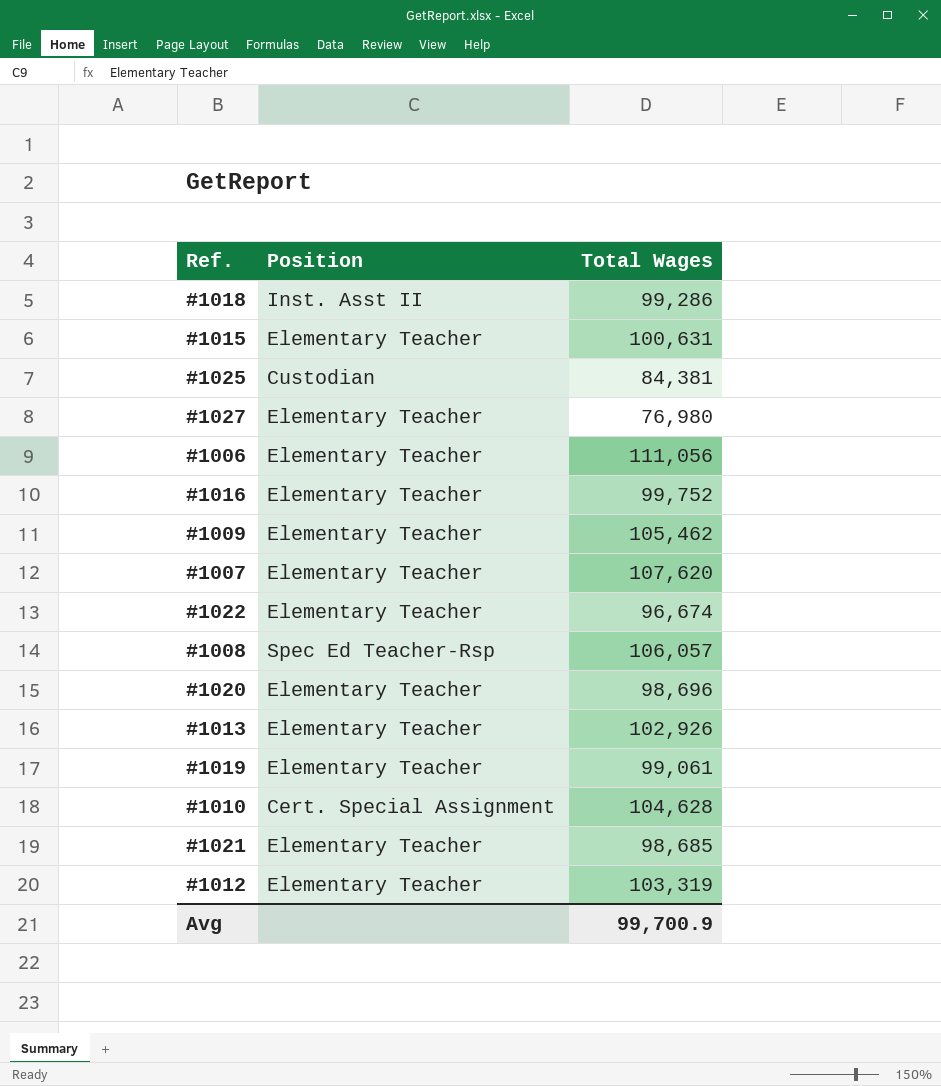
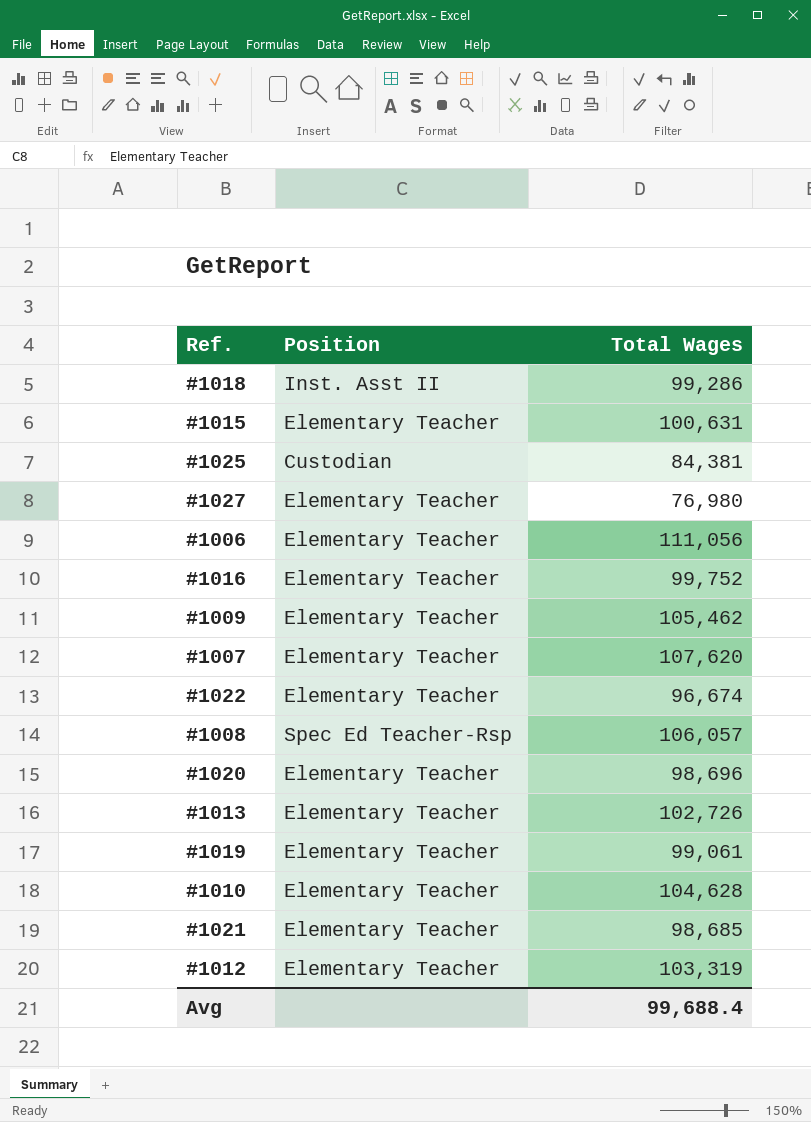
#1013 | Total Wages: 102,926 -> 102,726
#1010 | Position: Cert. Special Assignment -> Elementary Teacher
Avg | Total Wages: 99,700.9 -> 99,688.4

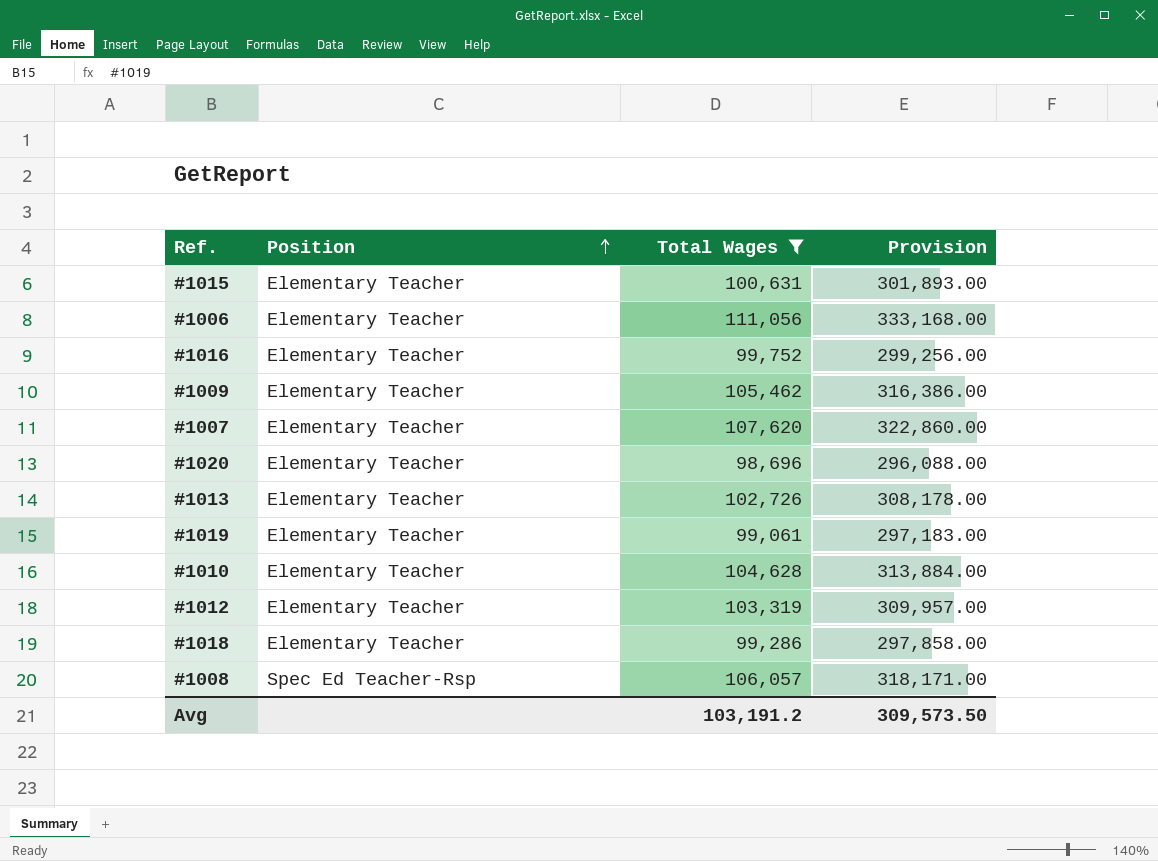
filter: none -> Total Wages >= 98,696
row order: none -> Position ascending
column Provision | formula: none -> [Total Wages] * 3
#1018 | Position: Inst. Asst II -> Elementary Teacher
Avg | Total Wages: 99,688.4 -> 103,191.2

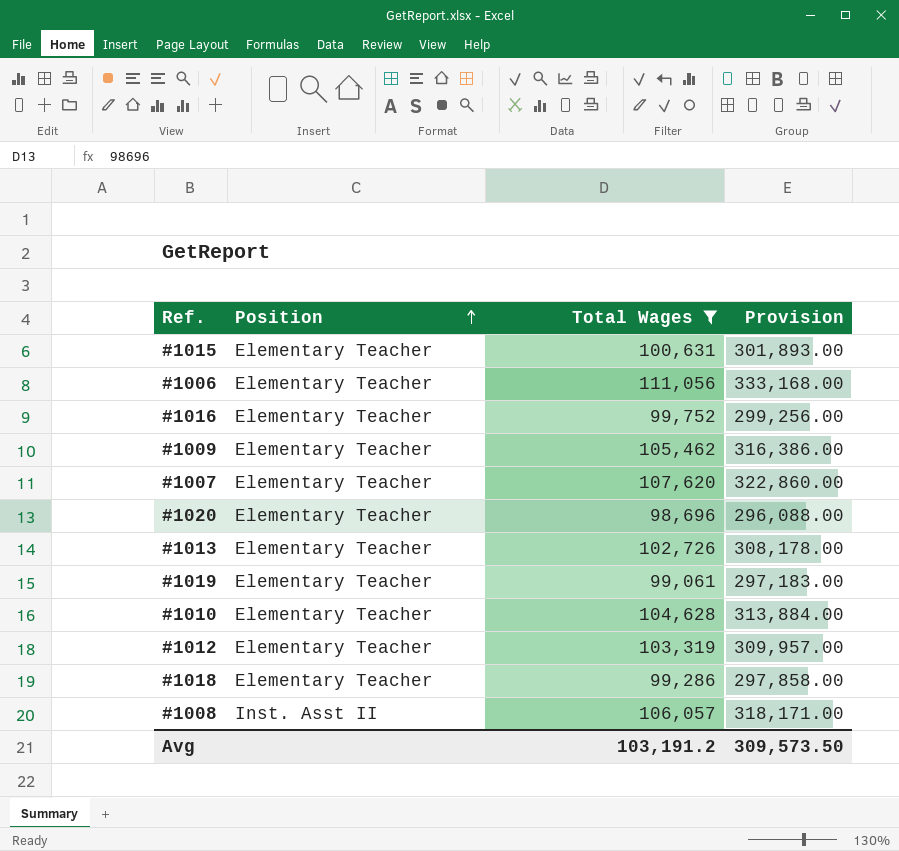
#1008 | Position: Spec Ed Teacher-Rsp -> Inst. Asst II

